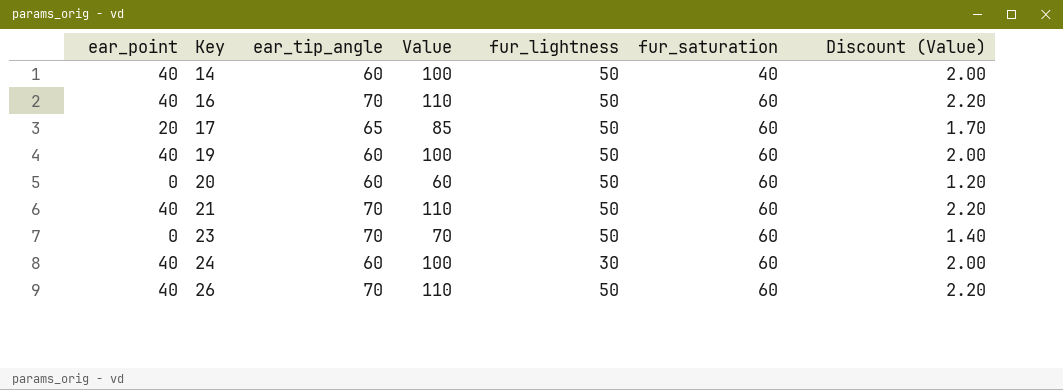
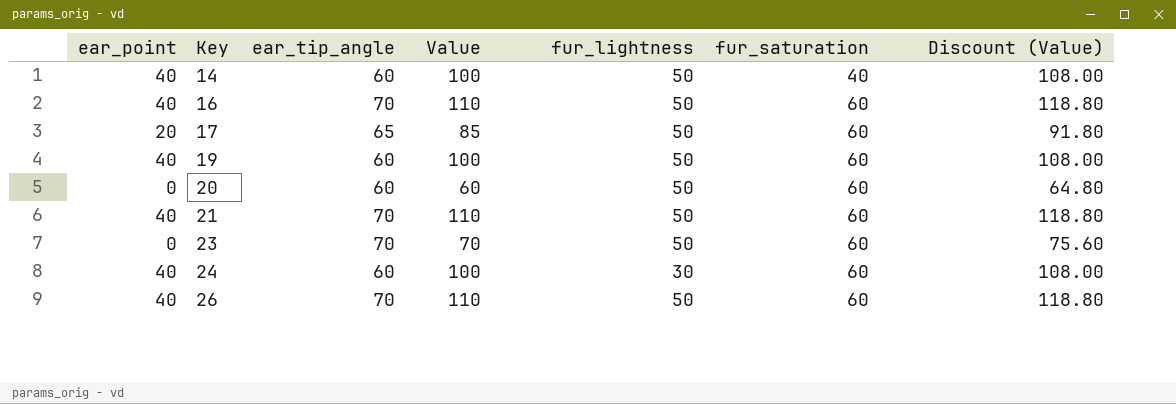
column Discount (Value) | formula: [Value] * 0.02 -> [Value] * 1.08

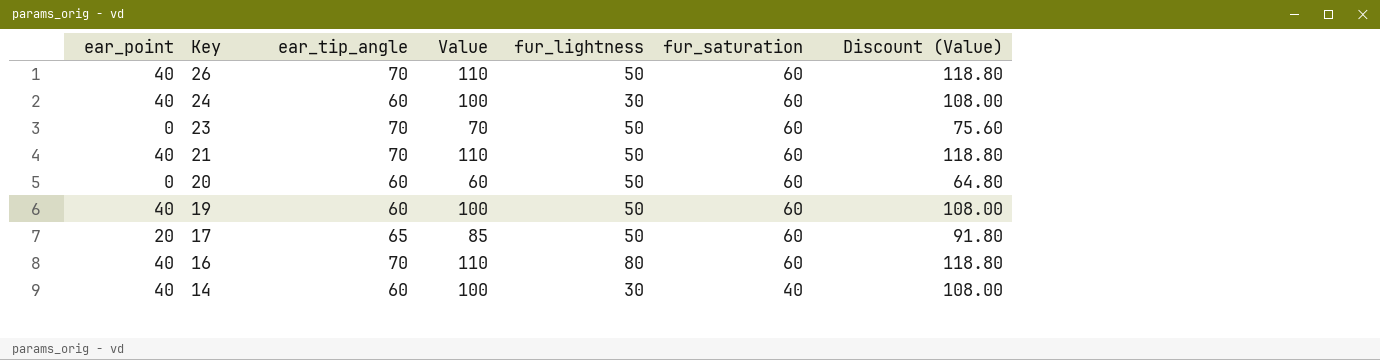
row order: Key ascending -> Key descending
16 | fur_lightness: 50 -> 80
14 | fur_lightness: 50 -> 30

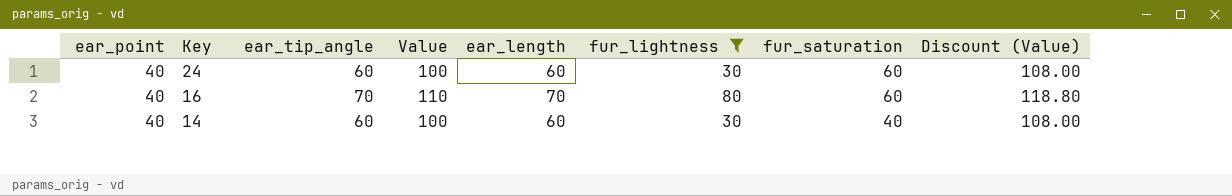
filter: none -> fur_lightness != 50
column ear_length | position: none -> 5

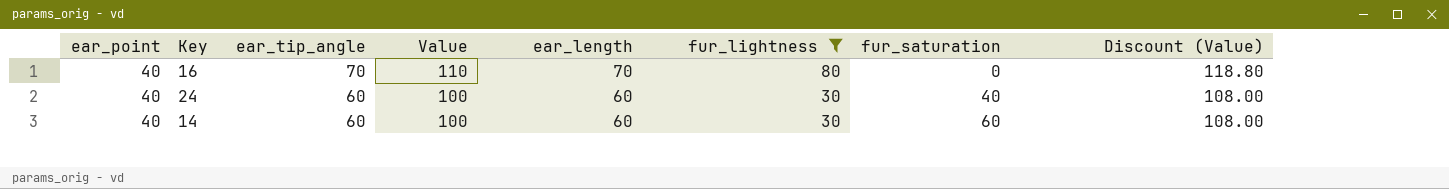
row order: Key descending -> ear_tip_angle descending
16 | fur_saturation: 60 -> 0
24 | fur_saturation: 60 -> 40
14 | fur_saturation: 40 -> 60

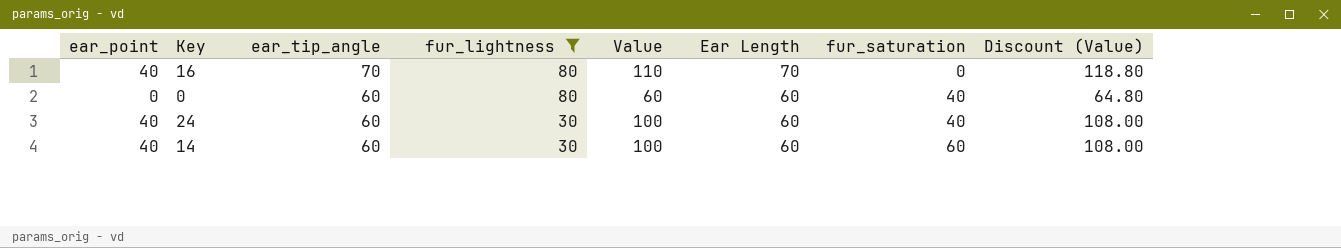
column fur_lightness | position: 6 -> 4
column name: ear_length -> Ear Length
row 0: none -> 0 | 60 | 80 | 60 | 60 | 40 | 64.80

